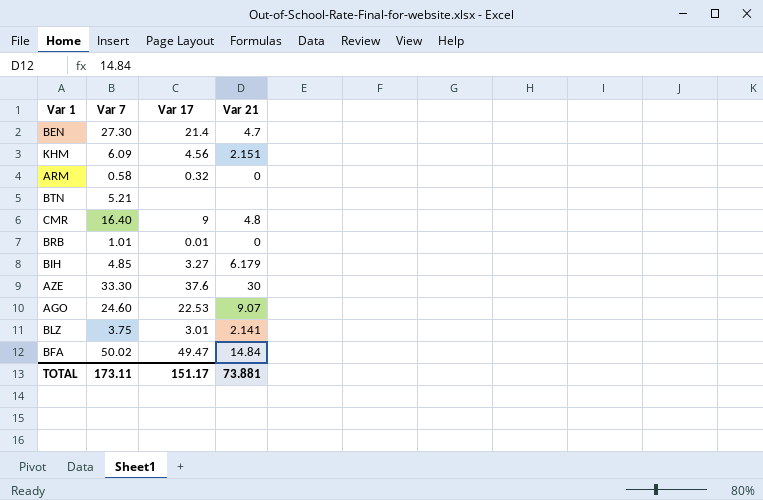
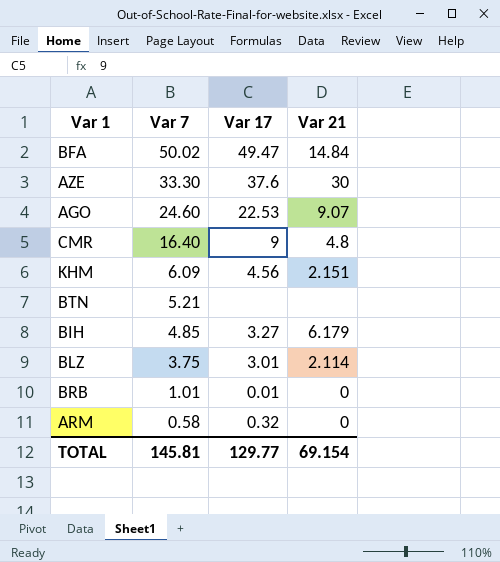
row order: none -> Var 7 descending
row BEN: 27.30 | 21.4 | 4.7 -> none
BLZ | Var 21: 2.141 -> 2.114
TOTAL | Var 7: 173.11 -> 145.81
TOTAL | Var 17: 151.17 -> 129.77
TOTAL | Var 21: 73.881 -> 69.154

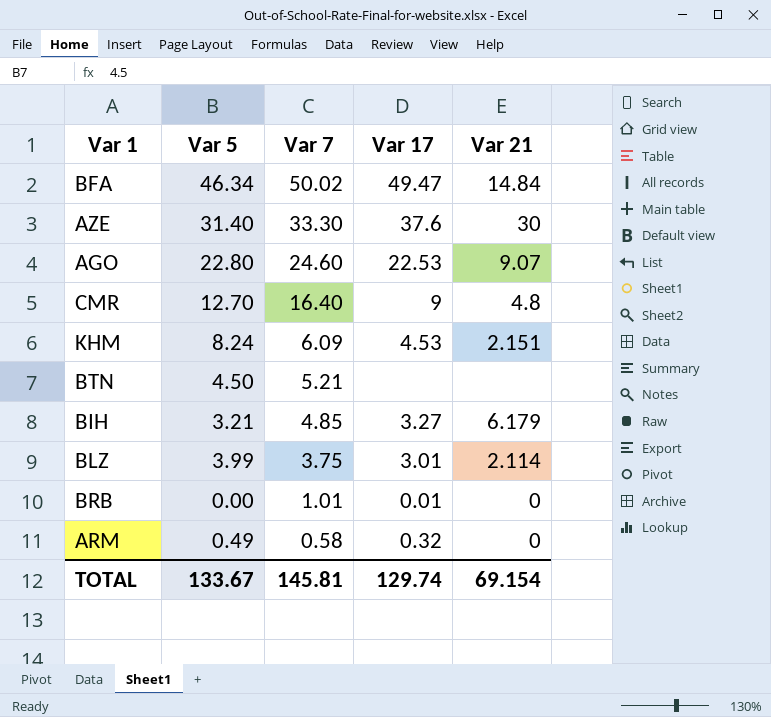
column Var 5 | position: none -> 2
KHM | Var 17: 4.56 -> 4.53
TOTAL | Var 17: 129.77 -> 129.74

